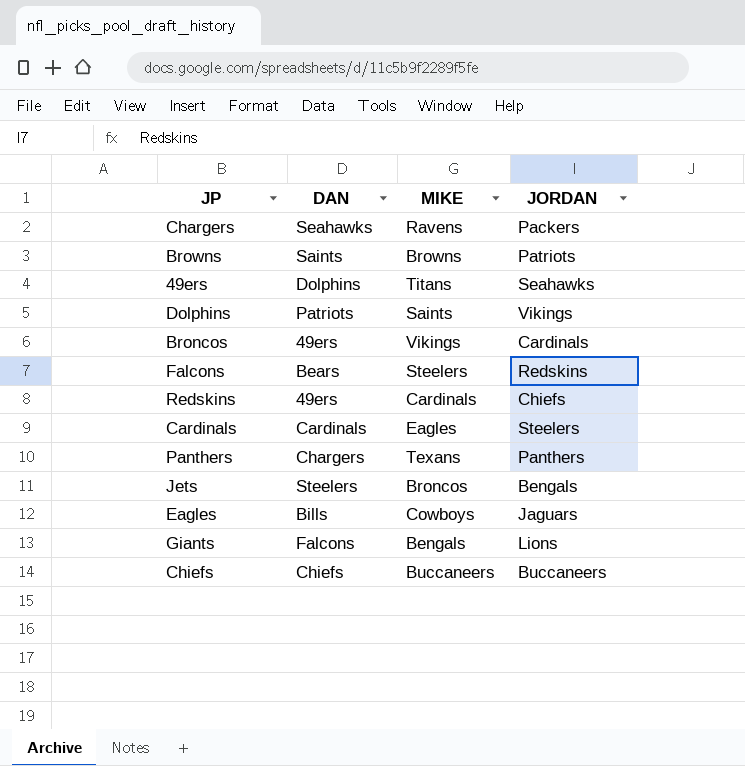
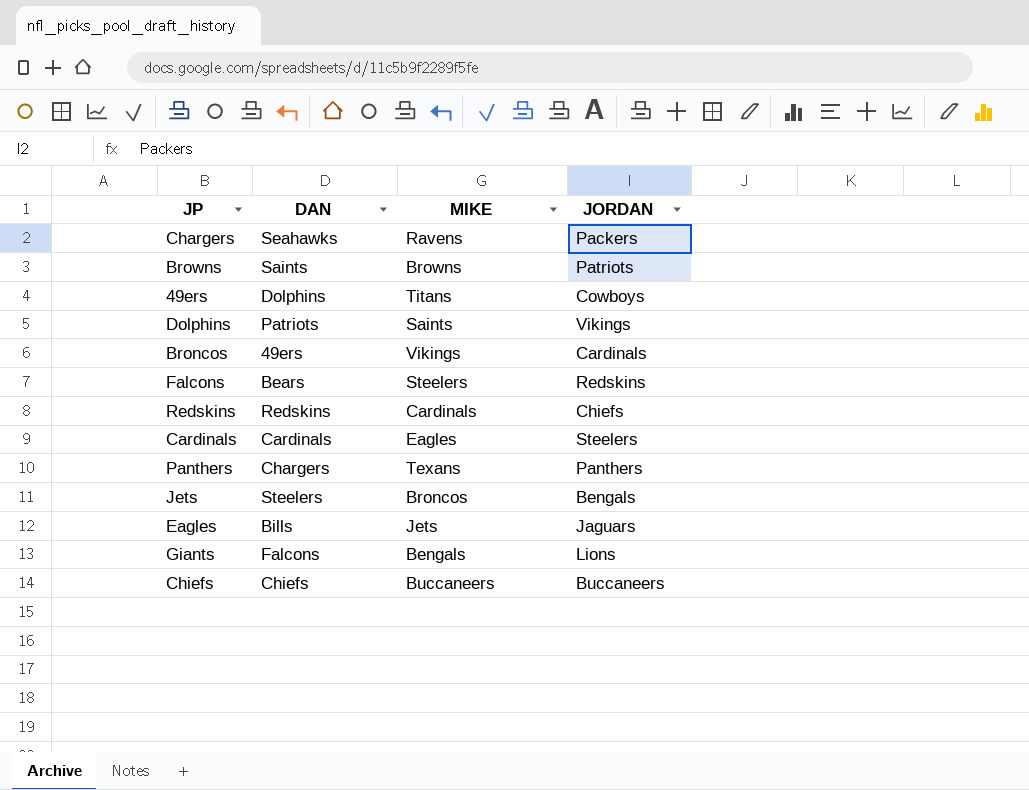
49ers | JORDAN: Seahawks -> Cowboys
Redskins | DAN: 49ers -> Redskins
Eagles | MIKE: Cowboys -> Jets

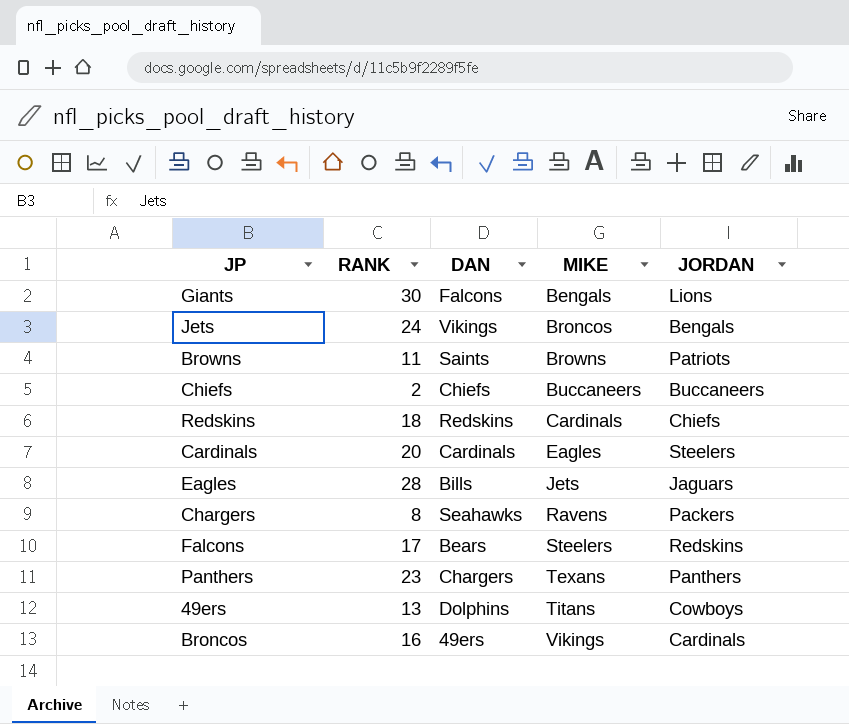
row order: none -> MIKE ascending
column RANK | position: none -> 2
row Dolphins: Patriots | Saints | Vikings -> none
Jets | DAN: Steelers -> Vikings

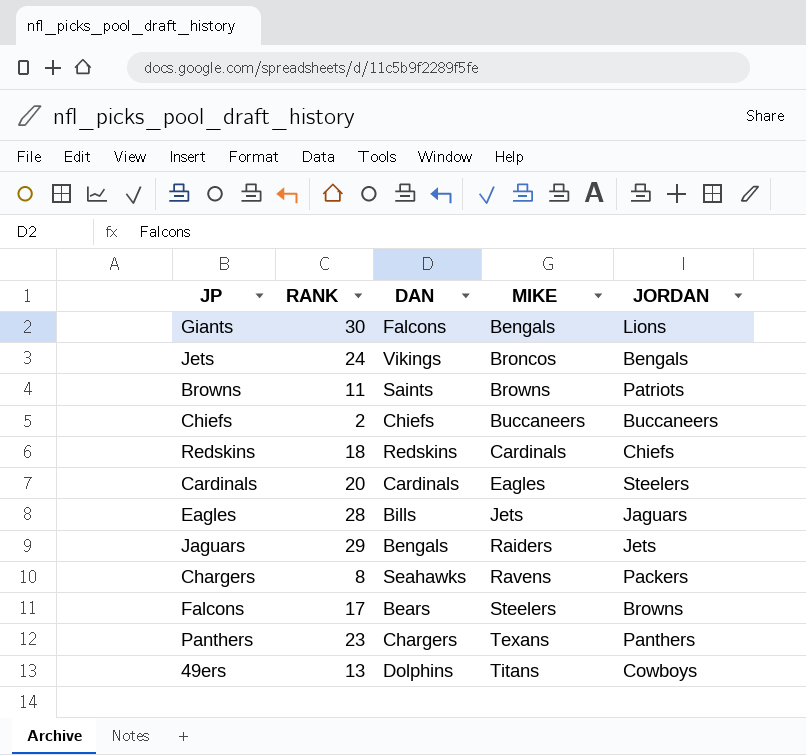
row Broncos: 16 | 49ers | Vikings | Cardinals -> none
row Jaguars: none -> 29 | Bengals | Raiders | Jets
Falcons | JORDAN: Redskins -> Browns

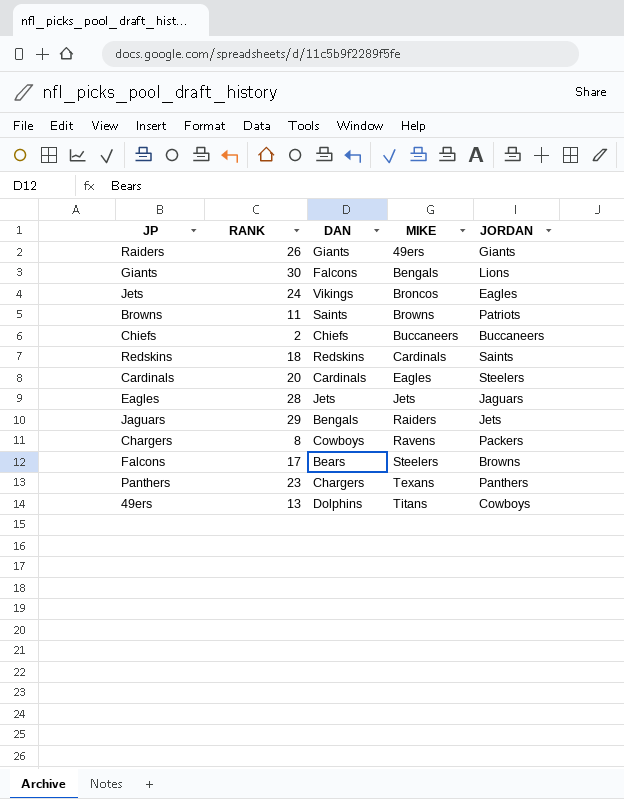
row Raiders: none -> 26 | Giants | 49ers | Giants
Jets | JORDAN: Bengals -> Eagles
Redskins | JORDAN: Chiefs -> Saints
Eagles | DAN: Bills -> Jets
Chargers | DAN: Seahawks -> Cowboys

